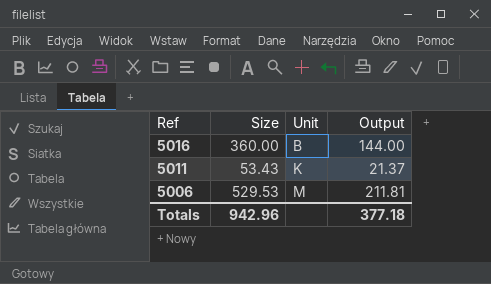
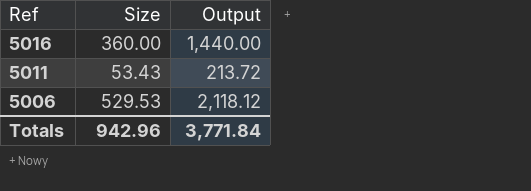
column Unit | position: 3 -> none
column Output | formula: [Size] * 0.4 -> [Size] * 4
Totals | Output: 377.18 -> 3,771.84

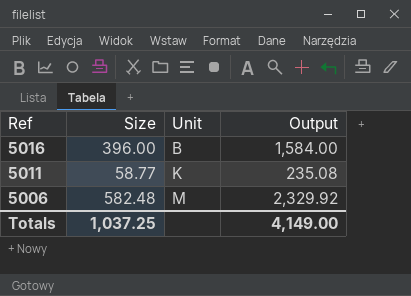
column Unit | position: none -> 3
5016 | Size: 360.00 -> 396.00
5016 | Output: 1,440.00 -> 1,584.00
5011 | Size: 53.43 -> 58.77
5011 | Output: 213.72 -> 235.08
5006 | Size: 529.53 -> 582.48
5006 | Output: 2,118.12 -> 2,329.92
Totals | Size: 942.96 -> 1,037.25
Totals | Output: 3,771.84 -> 4,149.00

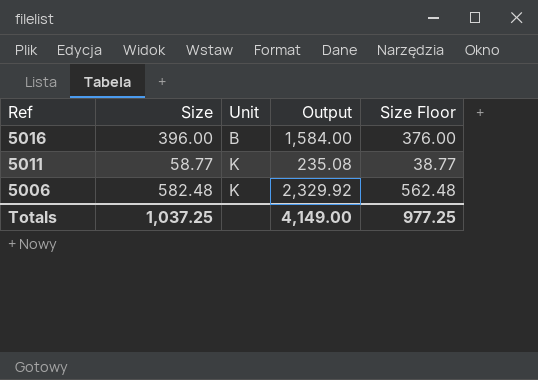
column Size Floor | formula: none -> [Size] - 20
5006 | Unit: M -> K

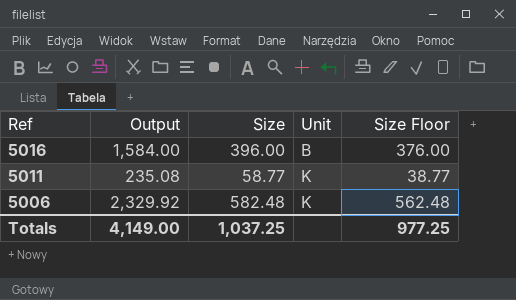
column Output | position: 4 -> 2

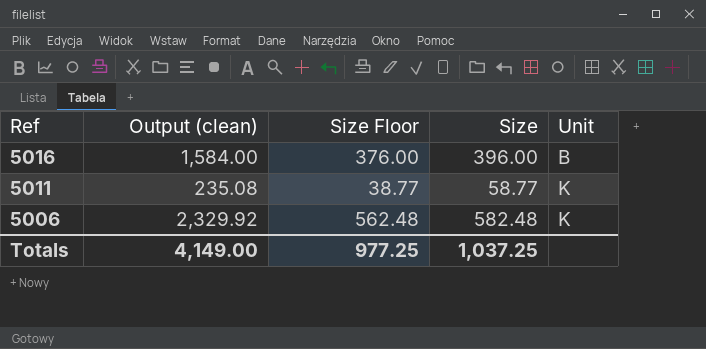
column name: Output -> Output (clean)
column Size Floor | position: 5 -> 3

